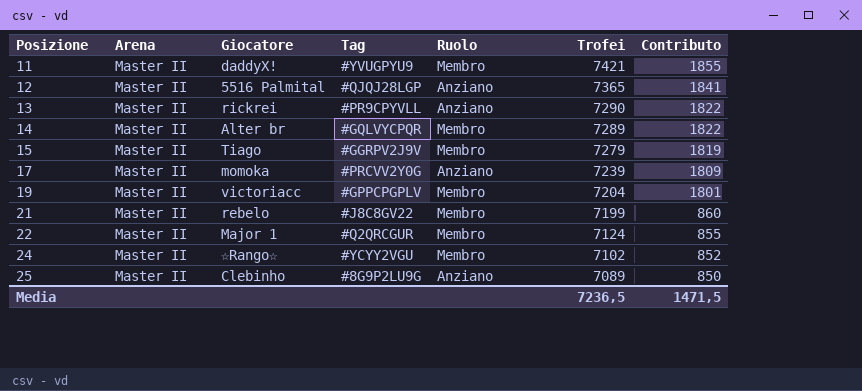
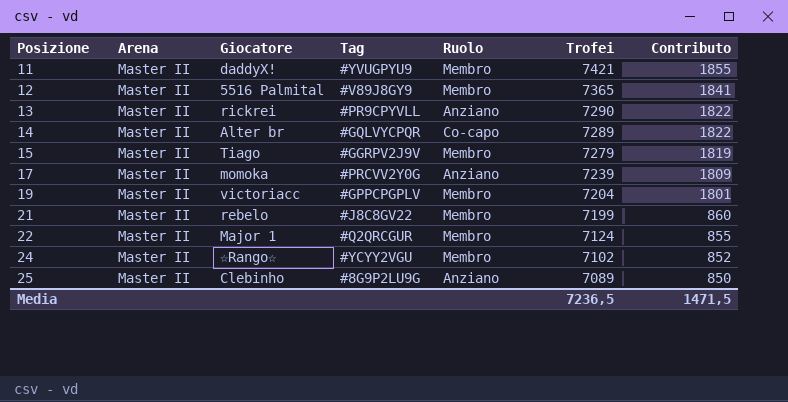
12 | Tag: #QJQJ28LGP -> #V89J8GY9
12 | Ruolo: Anziano -> Membro
14 | Ruolo: Membro -> Co-capo

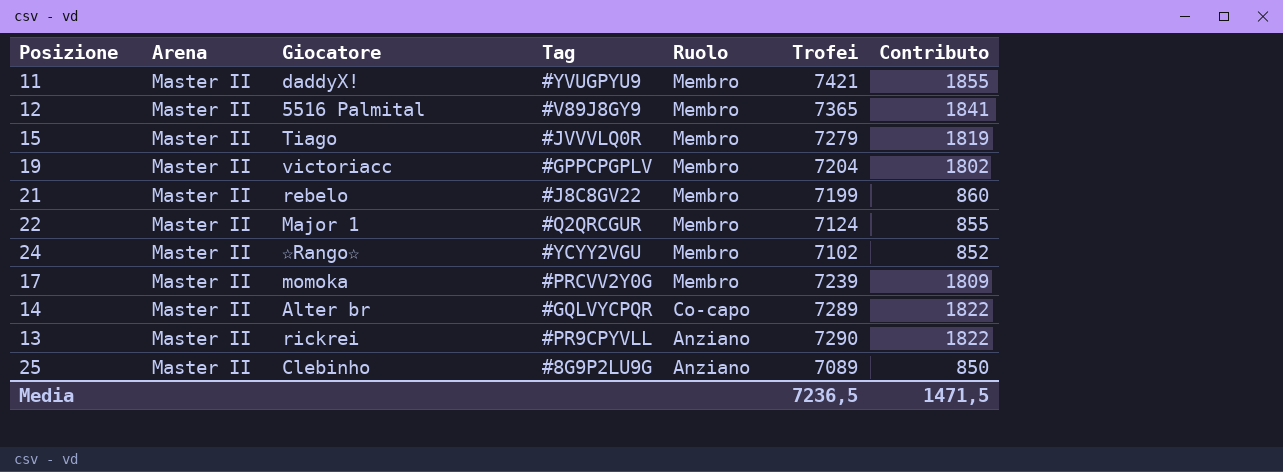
row order: Posizione ascending -> Ruolo descending
15 | Tag: #GGRPV2J9V -> #JVVVLQ0R
19 | Contributo: 1801 -> 1802
17 | Ruolo: Anziano -> Membro

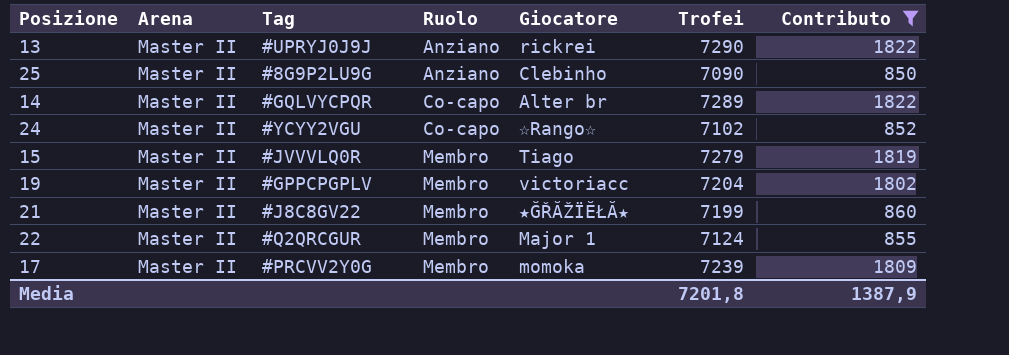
filter: none -> Contributo <= 1822
row order: Ruolo descending -> Ruolo ascending
column Giocatore | position: 3 -> 5
13 | Tag: #PR9CPYVLL -> #UPRYJ0J9J
25 | Trofei: 7089 -> 7090
24 | Ruolo: Membro -> Co-capo
21 | Giocatore: rebelo -> ★ĞŘĂŽÏĔŁĂ★
Media | Trofei: 7236,5 -> 7201,8
Media | Contributo: 1471,5 -> 1387,9

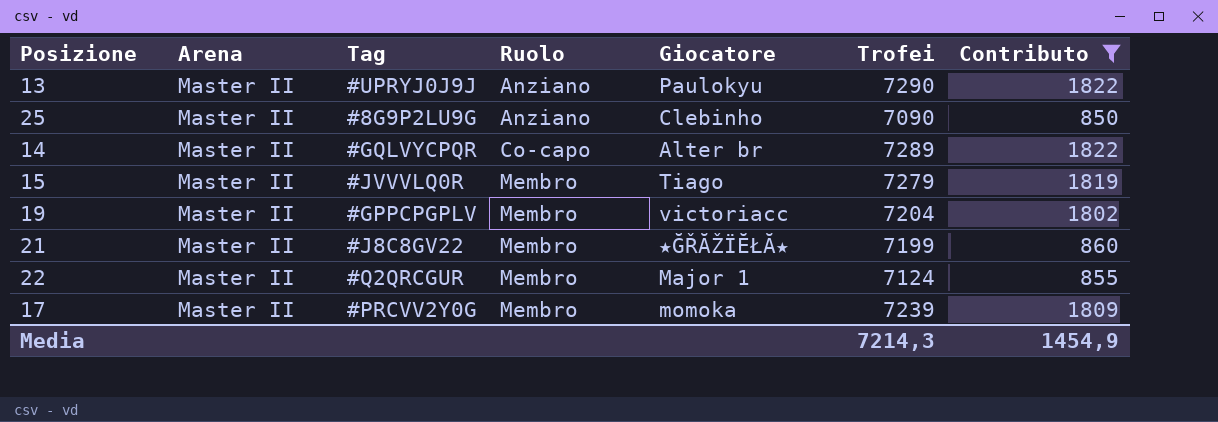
row 24: Master II | #YCYY2VGU | Co-capo | ☆Rango☆ | 7102 | 852 -> none
13 | Giocatore: rickrei -> Paulokyu
Media | Trofei: 7201,8 -> 7214,3
Media | Contributo: 1387,9 -> 1454,9

